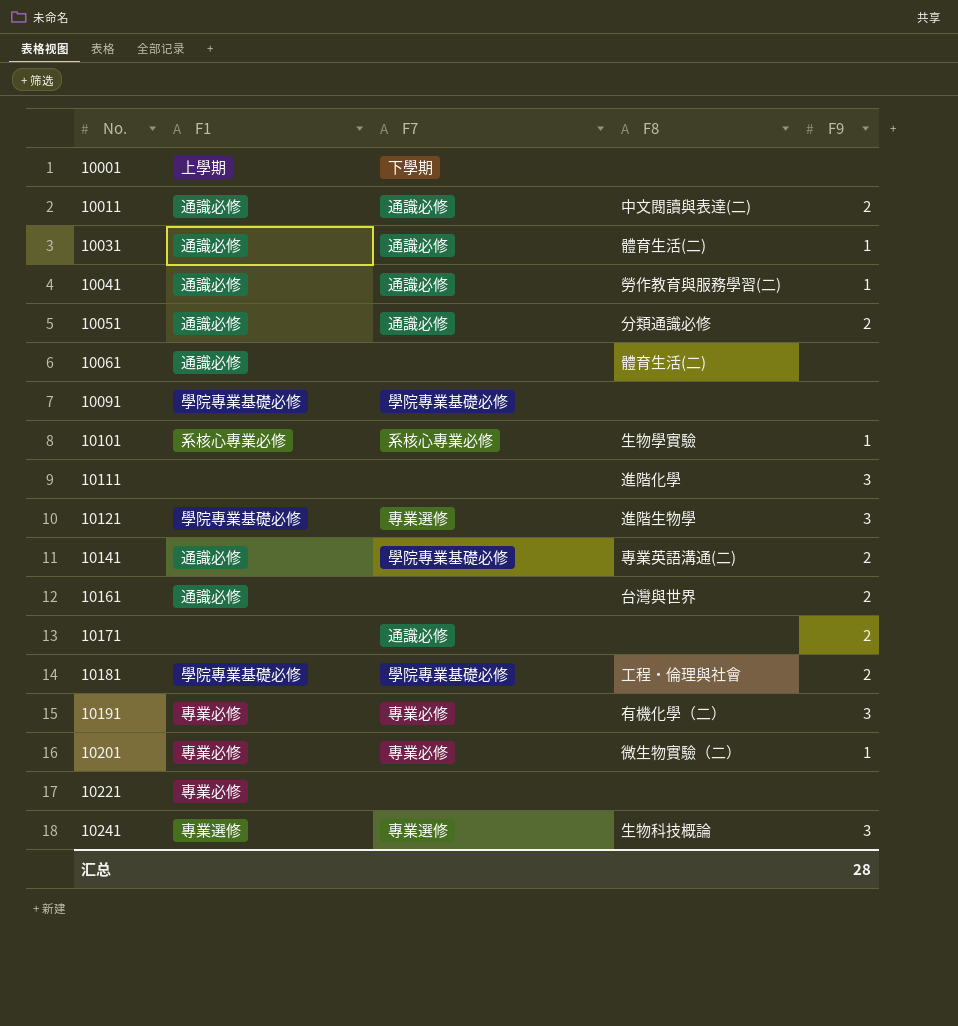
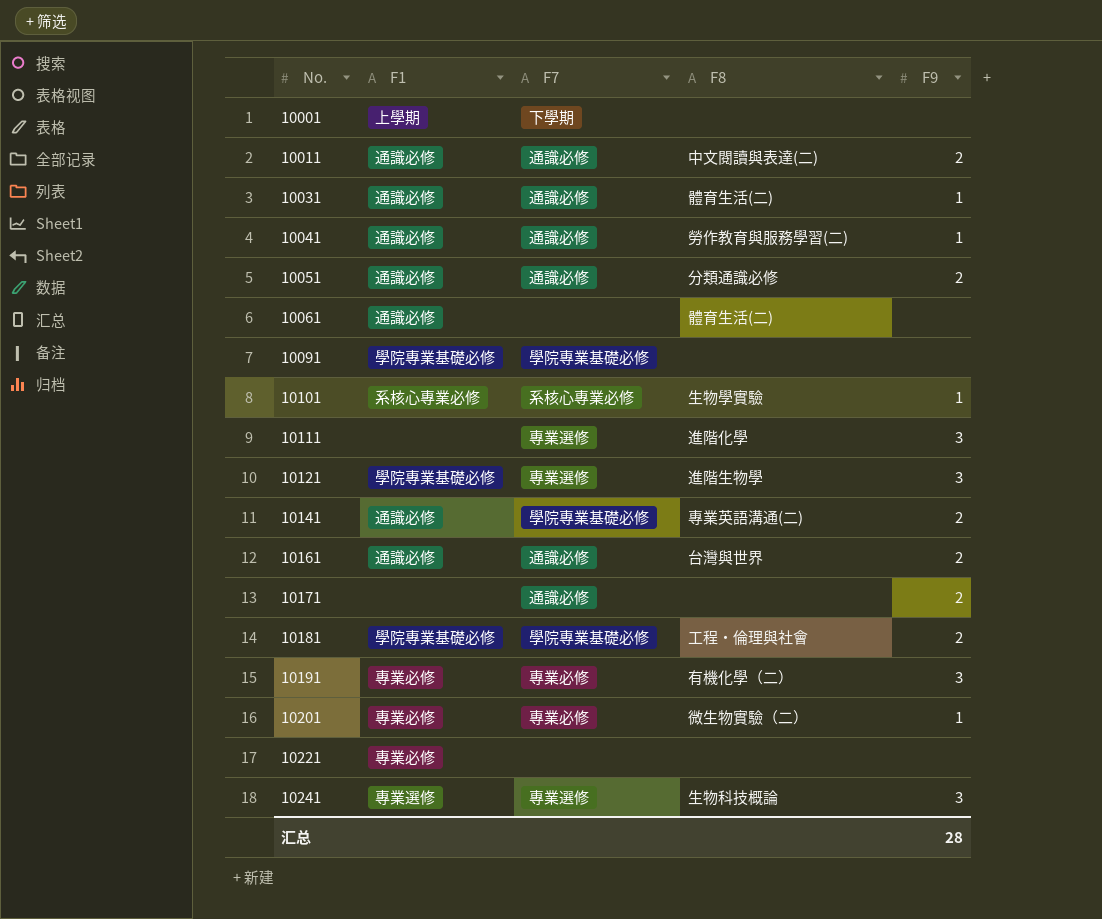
10111 | F7: none -> 專業選修
10161 | F7: none -> 通識必修

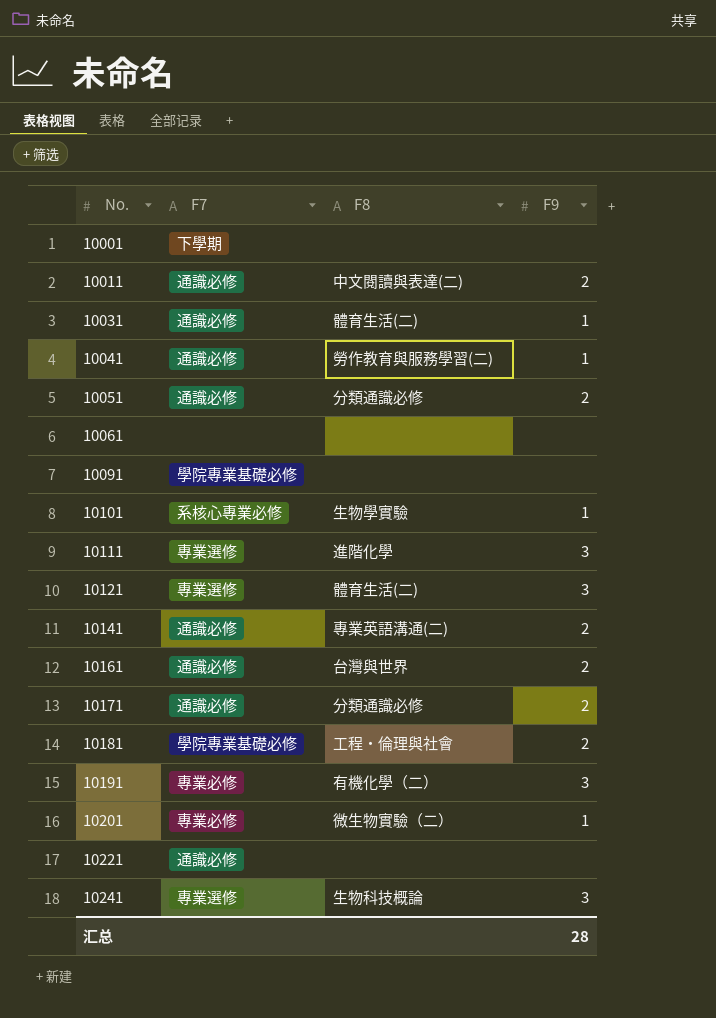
column F1 | position: 2 -> none
10061 | F8: 體育生活(二) -> none
10121 | F8: 進階生物學 -> 體育生活(二)
10141 | F7: 學院專業基礎必修 -> 通識必修
10171 | F8: none -> 分類通識必修
10221 | F7: none -> 通識必修

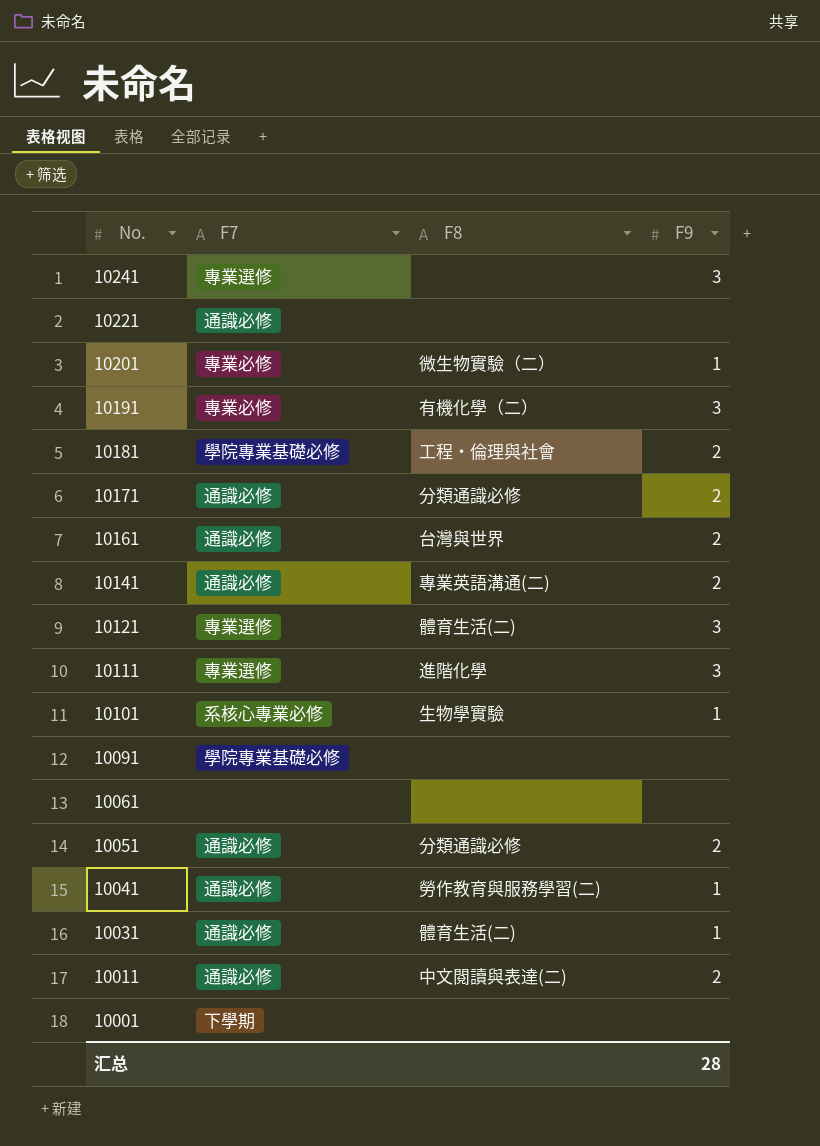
row order: No. ascending -> No. descending
10241 | F8: 生物科技概論 -> none

